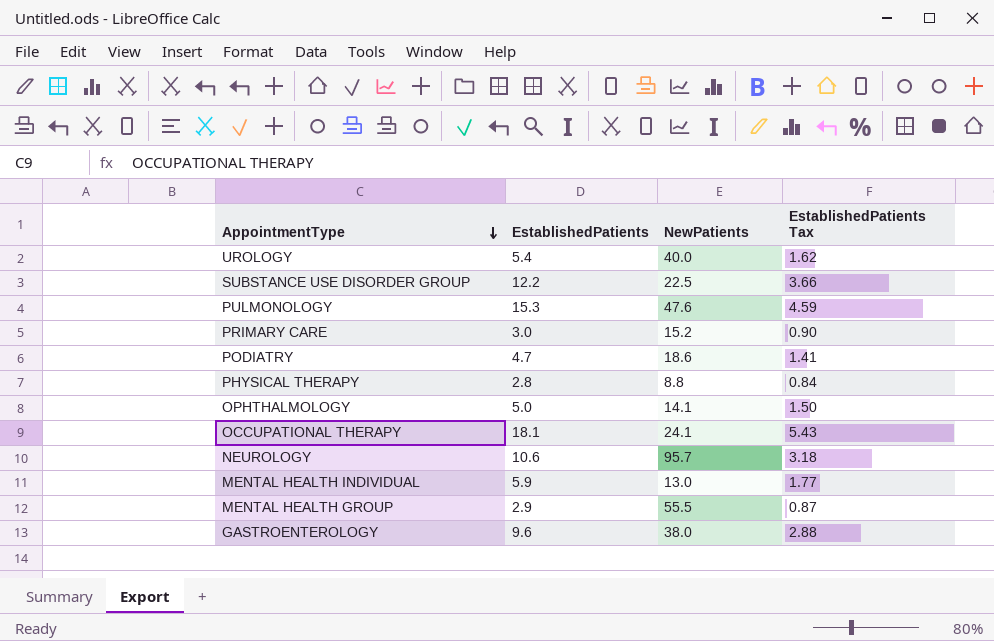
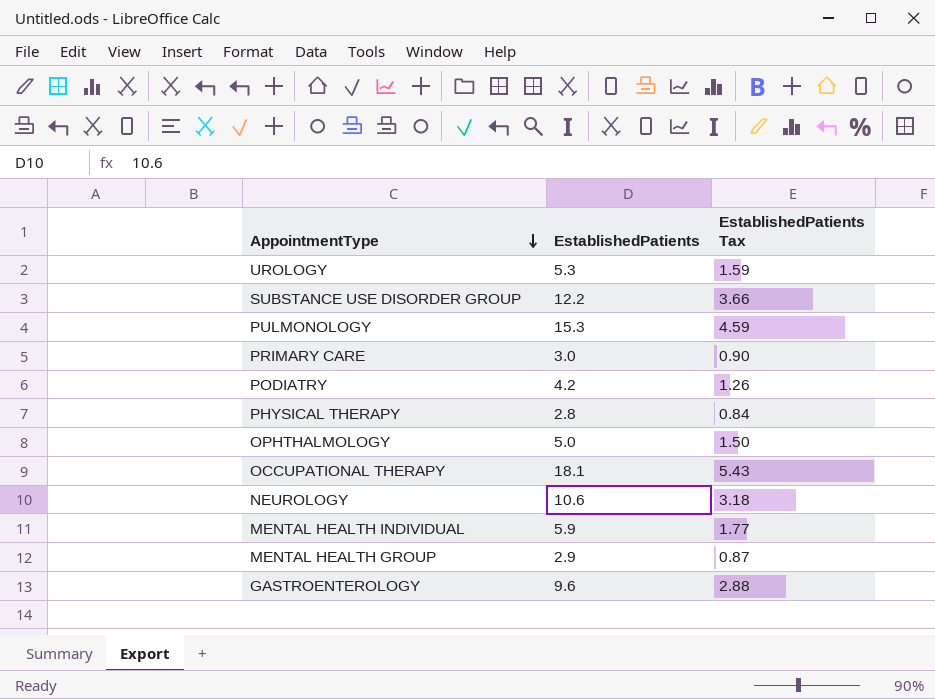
column NewPatients | position: 3 -> none
UROLOGY | EstablishedPatients: 5.4 -> 5.3
UROLOGY | EstablishedPatients Tax: 1.62 -> 1.59
PODIATRY | EstablishedPatients: 4.7 -> 4.2
PODIATRY | EstablishedPatients Tax: 1.41 -> 1.26

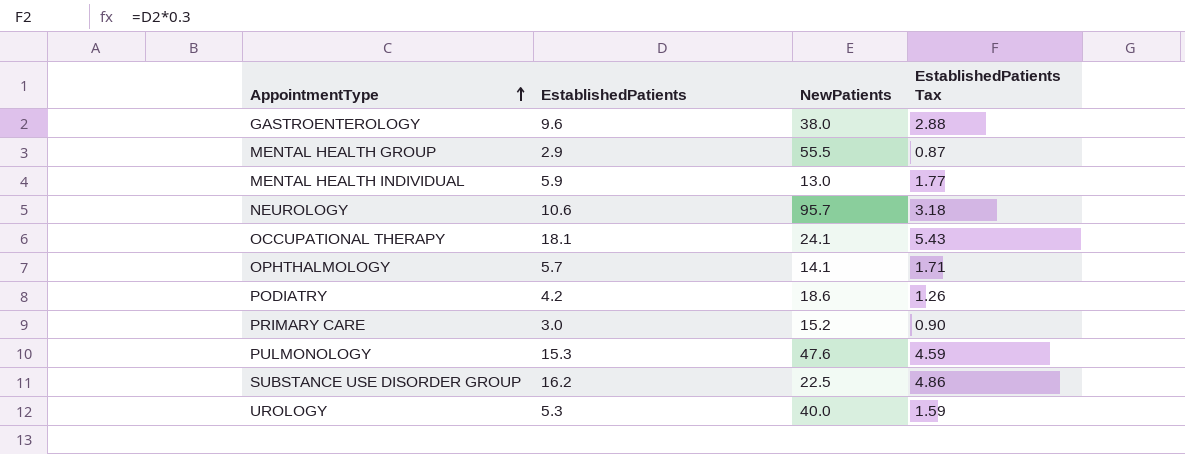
row order: AppointmentType descending -> AppointmentType ascending
column NewPatients | position: none -> 3
row PHYSICAL THERAPY: 2.8 | 0.84 -> none
OPHTHALMOLOGY | EstablishedPatients: 5.0 -> 5.7
OPHTHALMOLOGY | EstablishedPatients Tax: 1.50 -> 1.71
SUBSTANCE USE DISORDER GROUP | EstablishedPatients: 12.2 -> 16.2
SUBSTANCE USE DISORDER GROUP | EstablishedPatients Tax: 3.66 -> 4.86

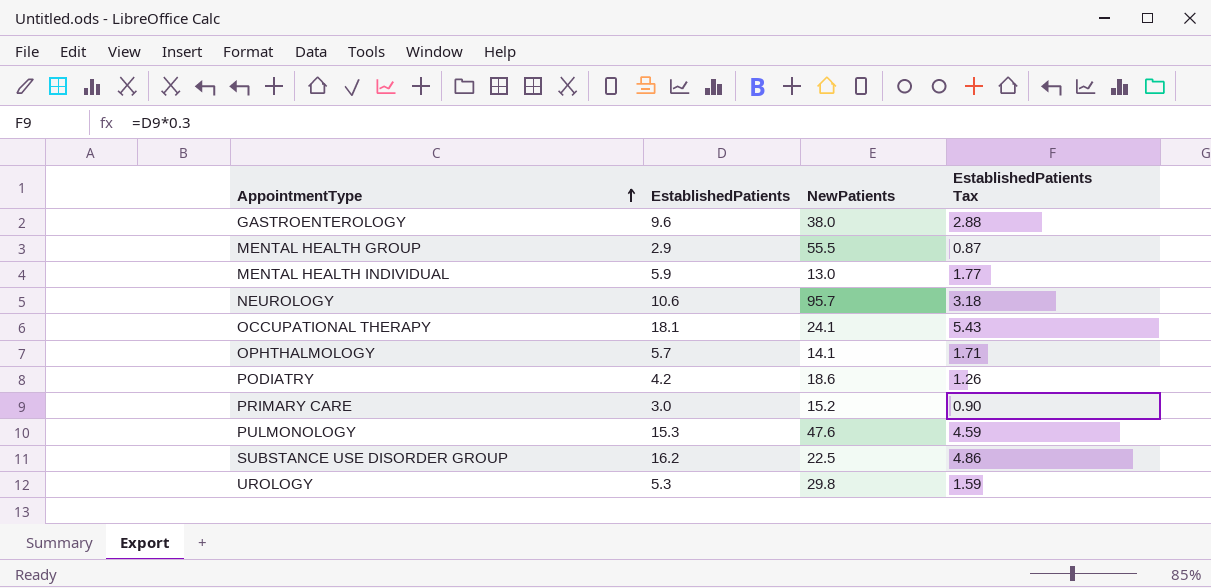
UROLOGY | NewPatients: 40.0 -> 29.8

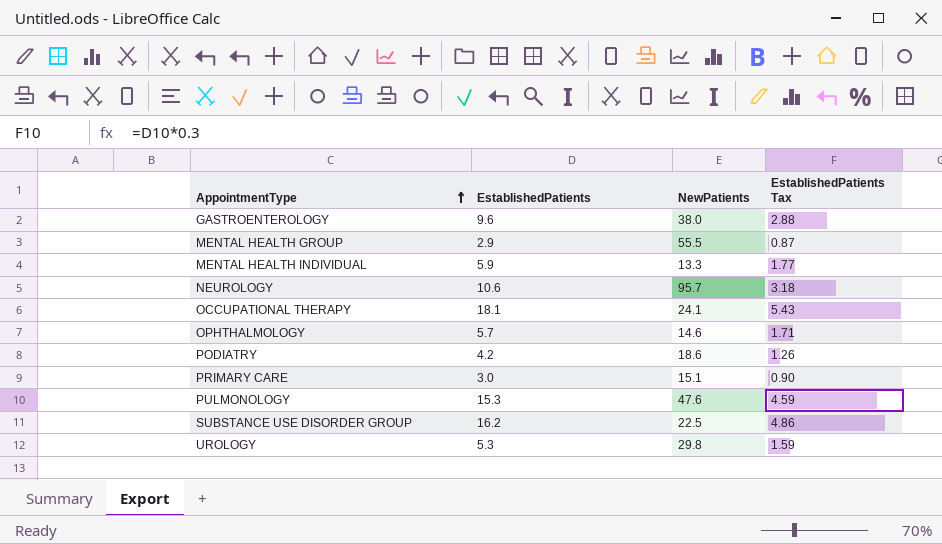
MENTAL HEALTH INDIVIDUAL | NewPatients: 13.0 -> 13.3
OPHTHALMOLOGY | NewPatients: 14.1 -> 14.6
PRIMARY CARE | NewPatients: 15.2 -> 15.1

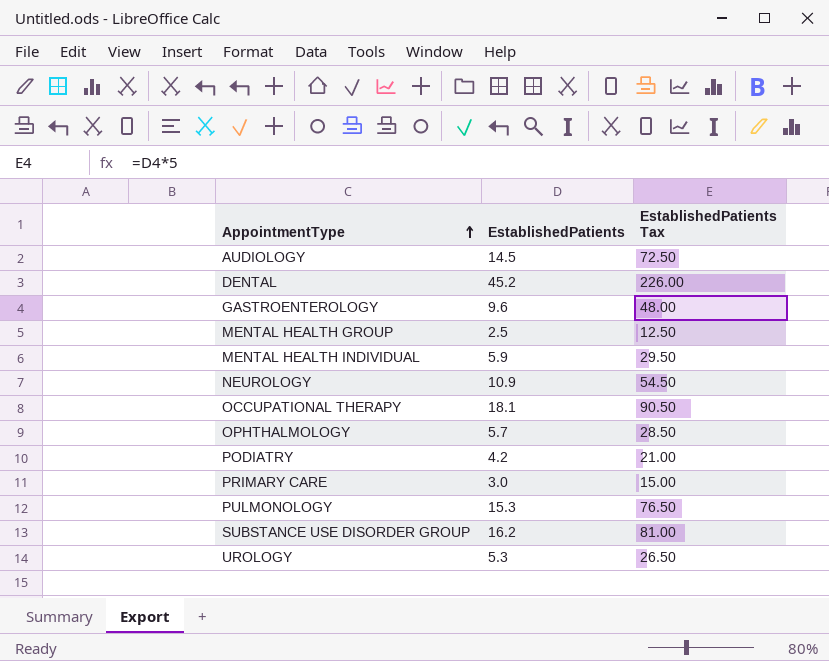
column NewPatients | position: 3 -> none
column EstablishedPatients Tax | formula: [EstablishedPatients] * 0.3 -> [EstablishedPatients] * 5
row AUDIOLOGY: none -> 14.5 | 72.50
row DENTAL: none -> 45.2 | 226.00
MENTAL HEALTH GROUP | EstablishedPatients: 2.9 -> 2.5
NEUROLOGY | EstablishedPatients: 10.6 -> 10.9

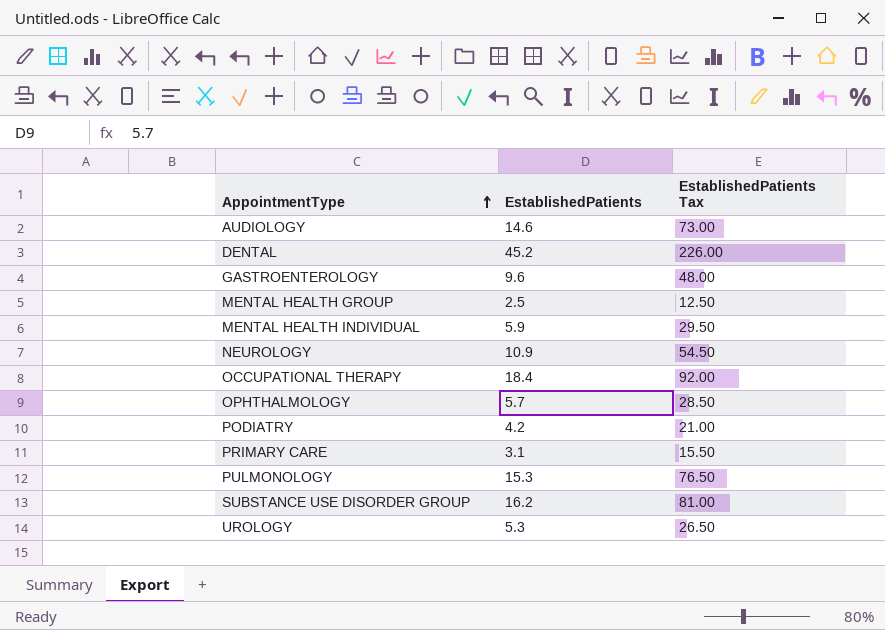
AUDIOLOGY | EstablishedPatients: 14.5 -> 14.6
AUDIOLOGY | EstablishedPatients Tax: 72.50 -> 73.00
OCCUPATIONAL THERAPY | EstablishedPatients: 18.1 -> 18.4
OCCUPATIONAL THERAPY | EstablishedPatients Tax: 90.50 -> 92.00
PRIMARY CARE | EstablishedPatients: 3.0 -> 3.1
PRIMARY CARE | EstablishedPatients Tax: 15.00 -> 15.50

